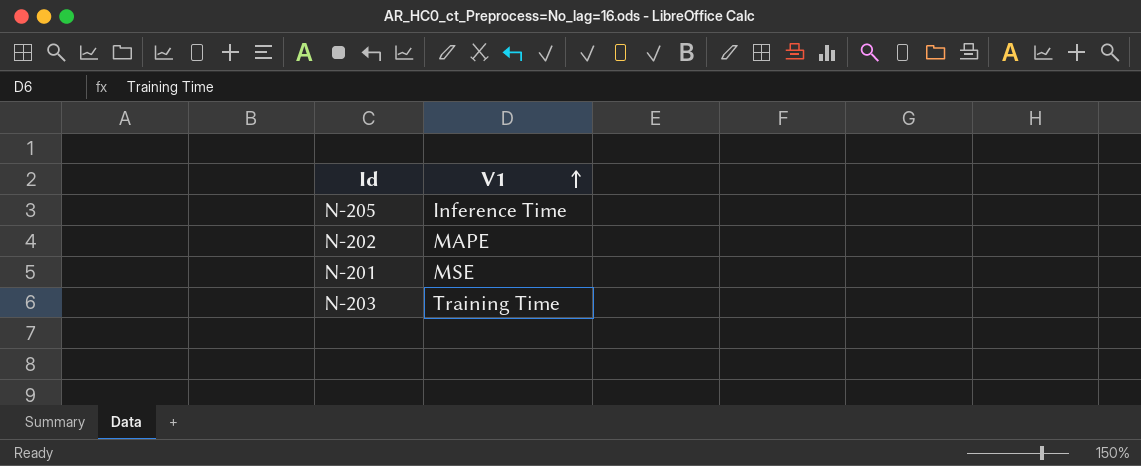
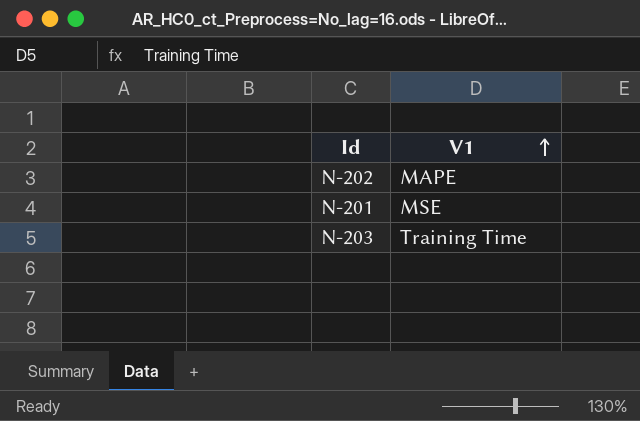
row N-205: Inference Time -> none

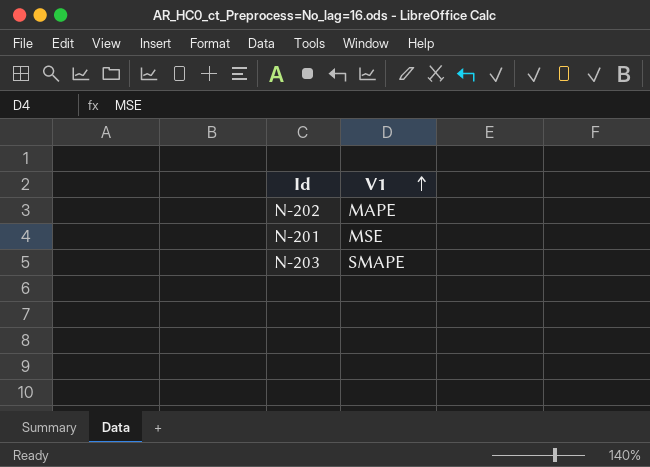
N-203 | V1: Training Time -> SMAPE

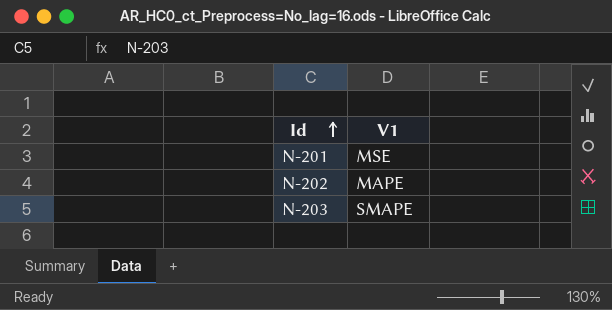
row order: V1 ascending -> Id ascending

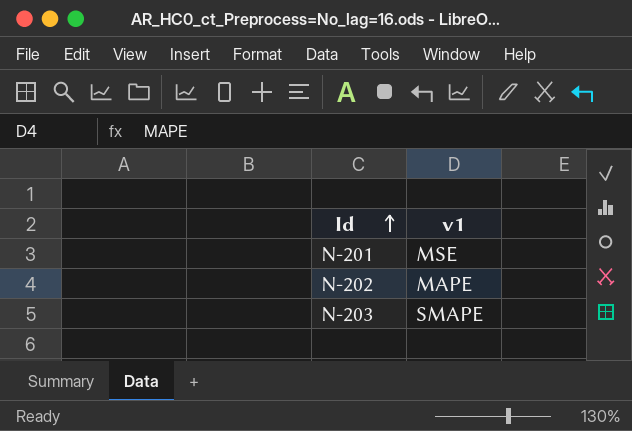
column name: V1 -> v1

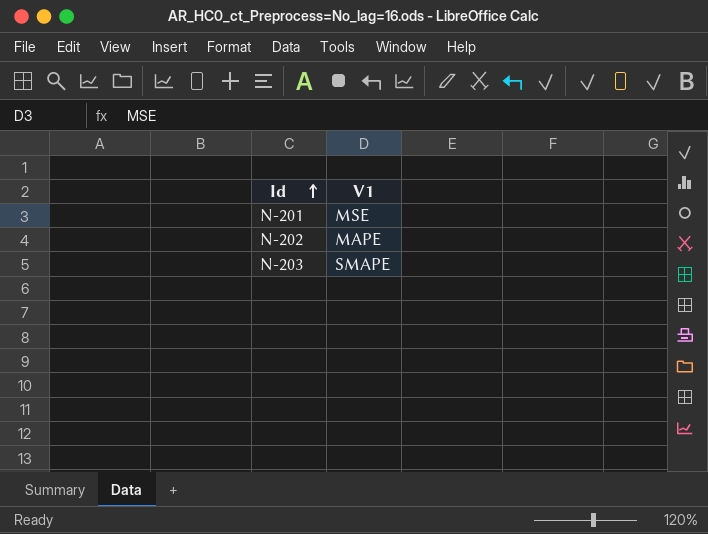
column name: v1 -> V1

